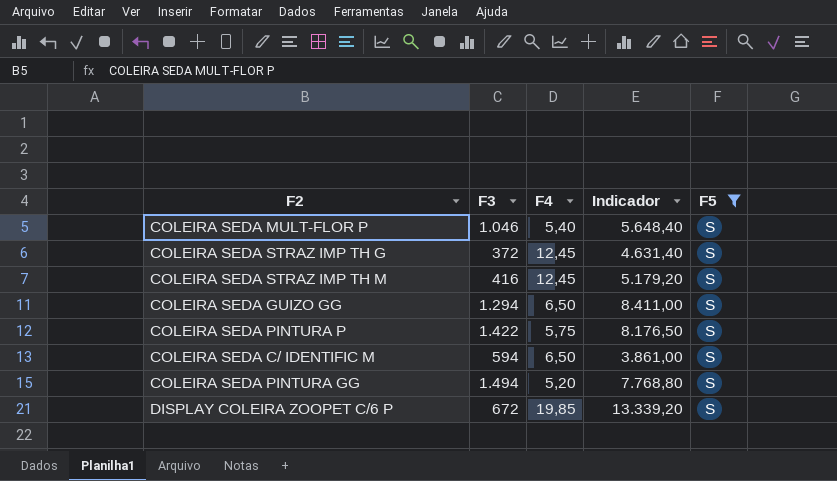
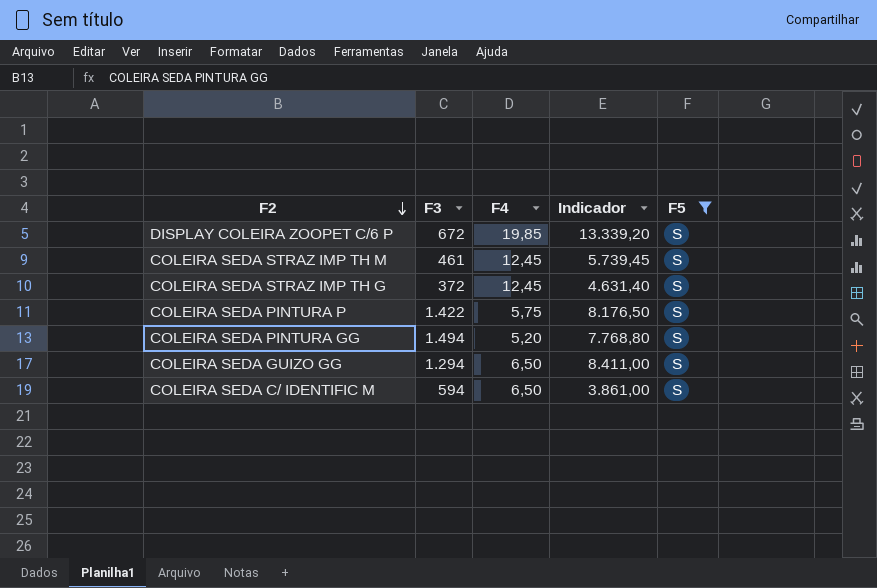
row order: none -> F2 descending
row COLEIRA SEDA MULT-FLOR P: 1.046 | 5,40 | 5.648,40 | S -> none
COLEIRA SEDA STRAZ IMP TH M | F3: 416 -> 461
COLEIRA SEDA STRAZ IMP TH M | Indicador: 5.179,20 -> 5.739,45

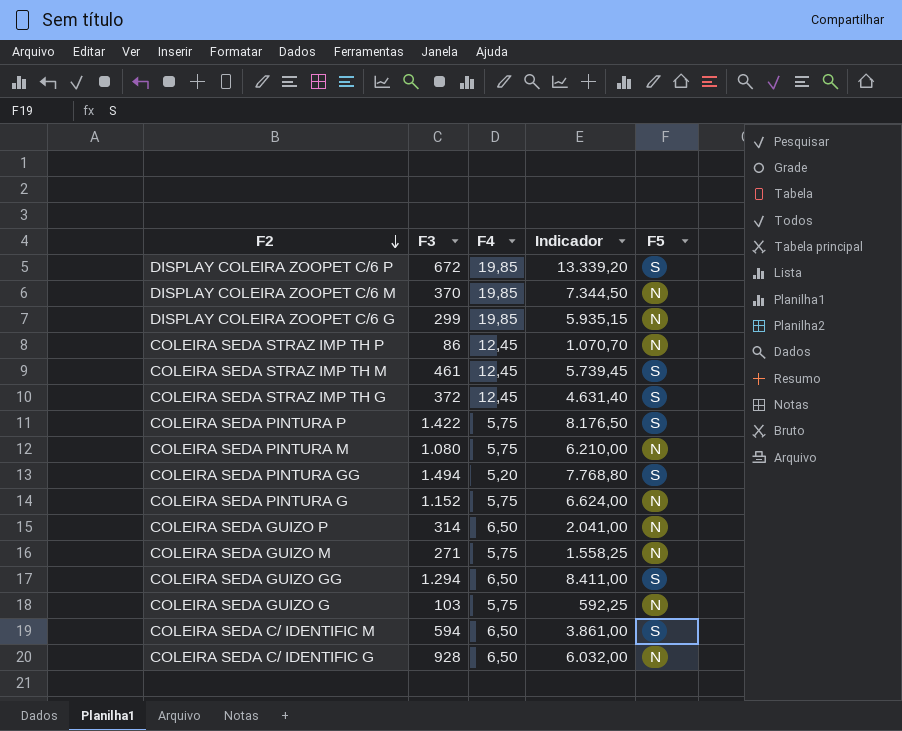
filter: F5 = S -> none

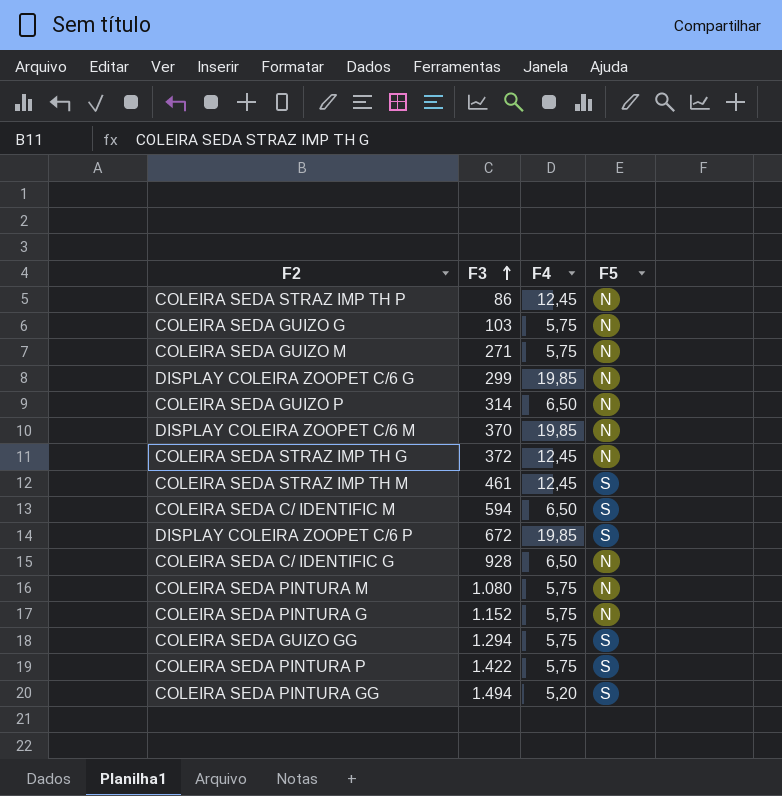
row order: F2 descending -> F3 ascending
column Indicador | formula: [F3] * [F4] -> none
COLEIRA SEDA STRAZ IMP TH G | F5: S -> N
COLEIRA SEDA GUIZO GG | F4: 6,50 -> 5,75

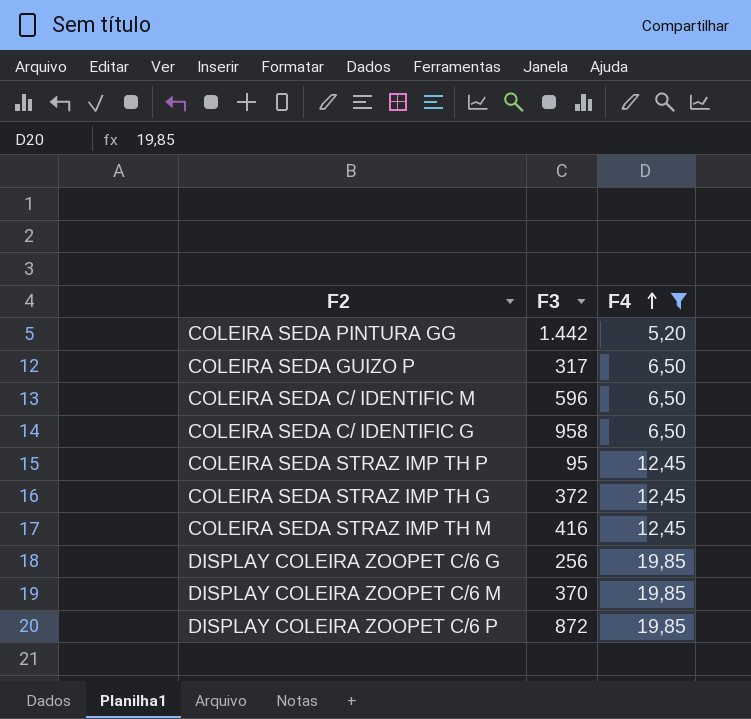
filter: none -> F4 != 5,75
row order: F3 ascending -> F4 ascending
column F5 | position: 4 -> none
COLEIRA SEDA PINTURA GG | F3: 1.494 -> 1.442
COLEIRA SEDA GUIZO P | F3: 314 -> 317
COLEIRA SEDA C/ IDENTIFIC M | F3: 594 -> 596
COLEIRA SEDA C/ IDENTIFIC G | F3: 928 -> 958
COLEIRA SEDA STRAZ IMP TH P | F3: 86 -> 95
COLEIRA SEDA STRAZ IMP TH M | F3: 461 -> 416
DISPLAY COLEIRA ZOOPET C/6 G | F3: 299 -> 256
DISPLAY COLEIRA ZOOPET C/6 P | F3: 672 -> 872

